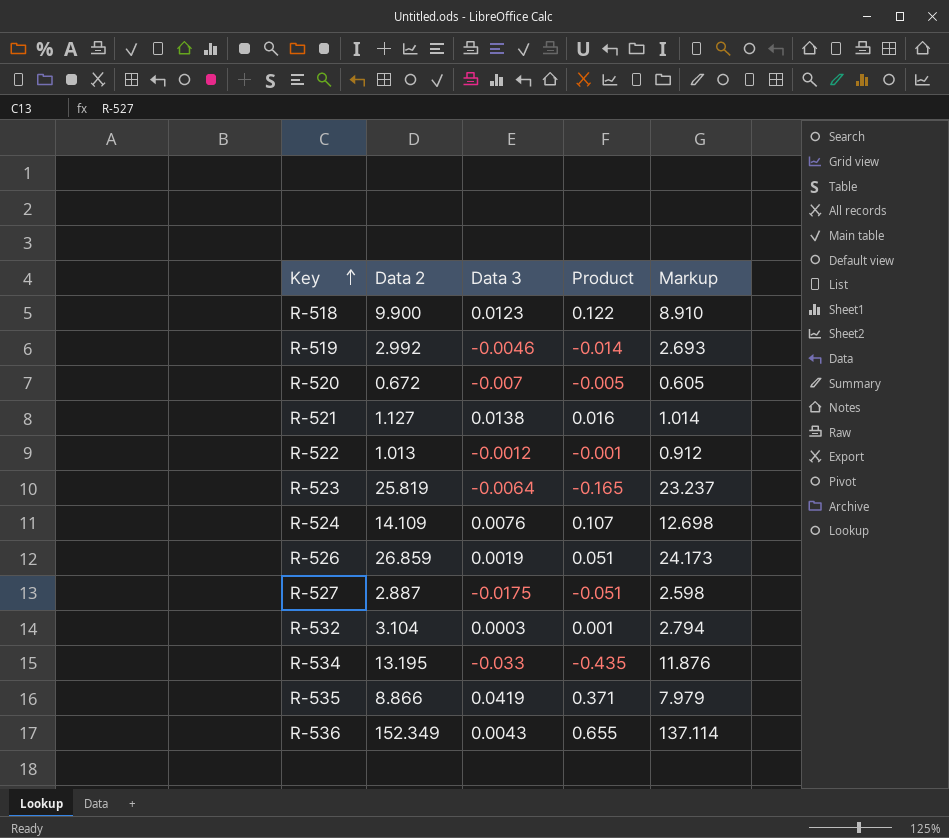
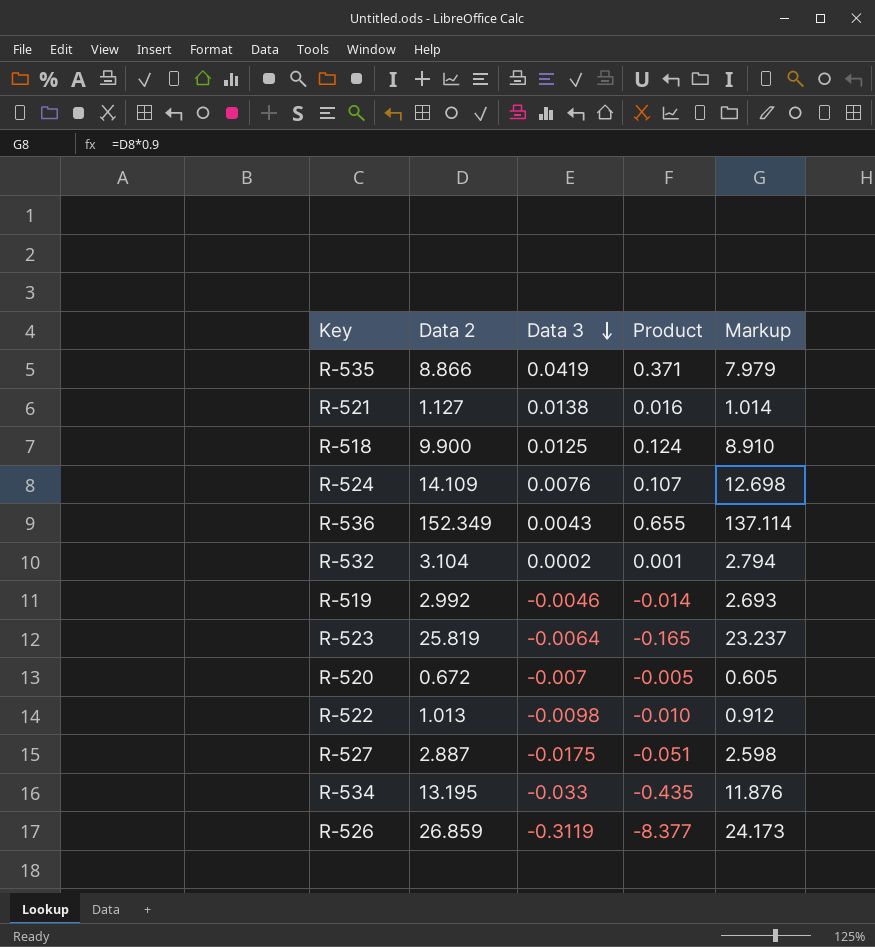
row order: Key ascending -> Data 3 descending
R-518 | Data 3: 0.0123 -> 0.0125
R-518 | Product: 0.122 -> 0.124
R-532 | Data 3: 0.0003 -> 0.0002
R-522 | Data 3: -0.0012 -> -0.0098
R-522 | Product: -0.001 -> -0.010
R-526 | Data 3: 0.0019 -> -0.3119
R-526 | Product: 0.051 -> -8.377

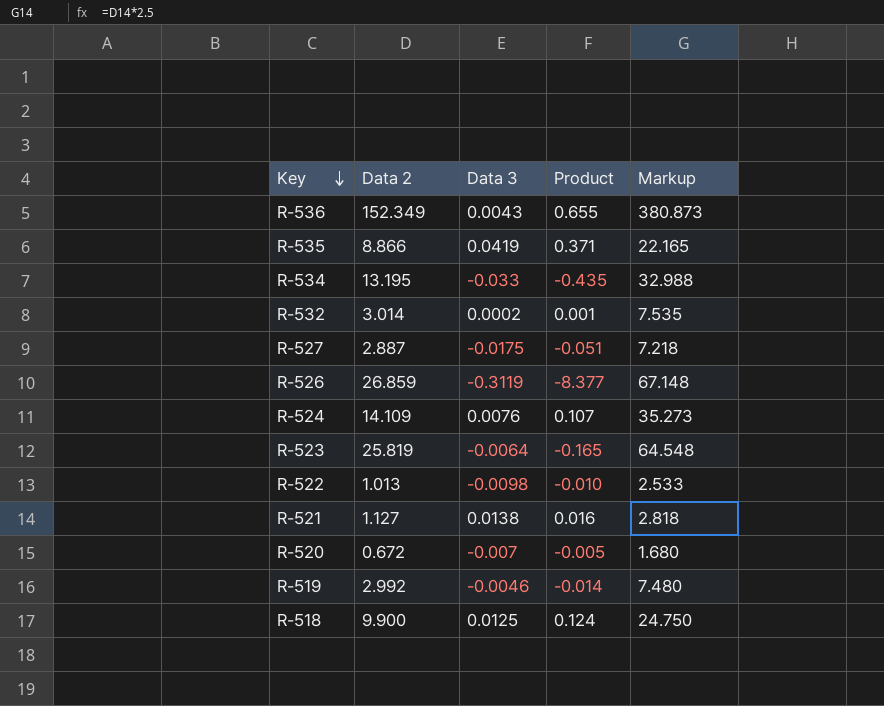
row order: Data 3 descending -> Key descending
column Markup | formula: [Data 2] * 0.9 -> [Data 2] * 2.5
R-532 | Data 2: 3.104 -> 3.014

